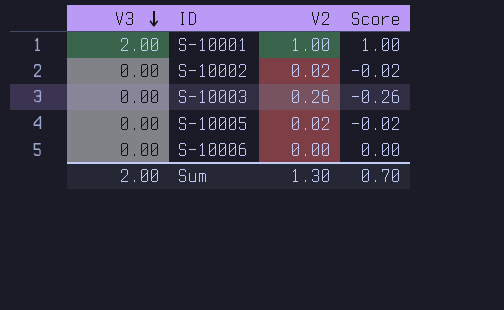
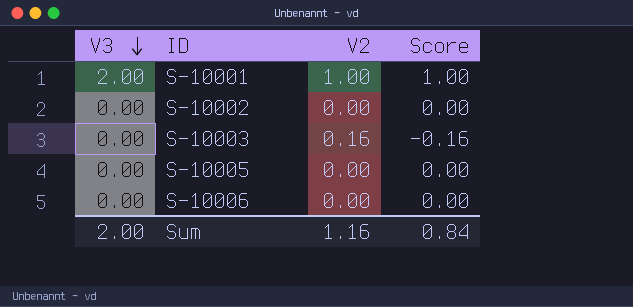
S-10002 | V2: 0.02 -> 0.00
S-10002 | Score: -0.02 -> 0.00
S-10003 | V2: 0.26 -> 0.16
S-10003 | Score: -0.26 -> -0.16
S-10005 | V2: 0.02 -> 0.00
S-10005 | Score: -0.02 -> 0.00
Sum | V2: 1.30 -> 1.16
Sum | Score: 0.70 -> 0.84

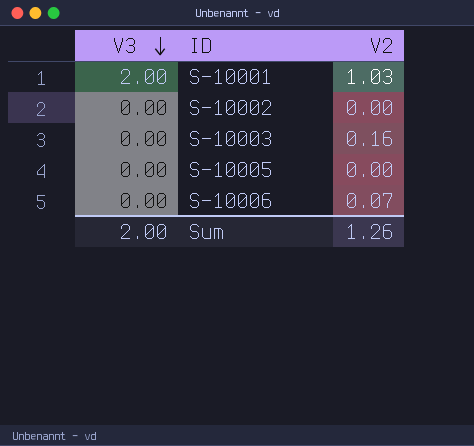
column Score | formula: [V3] - [V2] -> none
S-10001 | V2: 1.00 -> 1.03
S-10006 | V2: 0.00 -> 0.07
Sum | V2: 1.16 -> 1.26

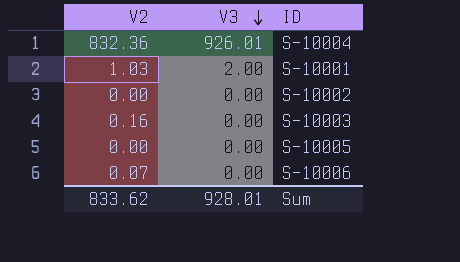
column V2 | position: 3 -> 1
row S-10004: none -> 832.36 | 926.01
Sum | V2: 1.26 -> 833.62
Sum | V3: 2.00 -> 928.01

